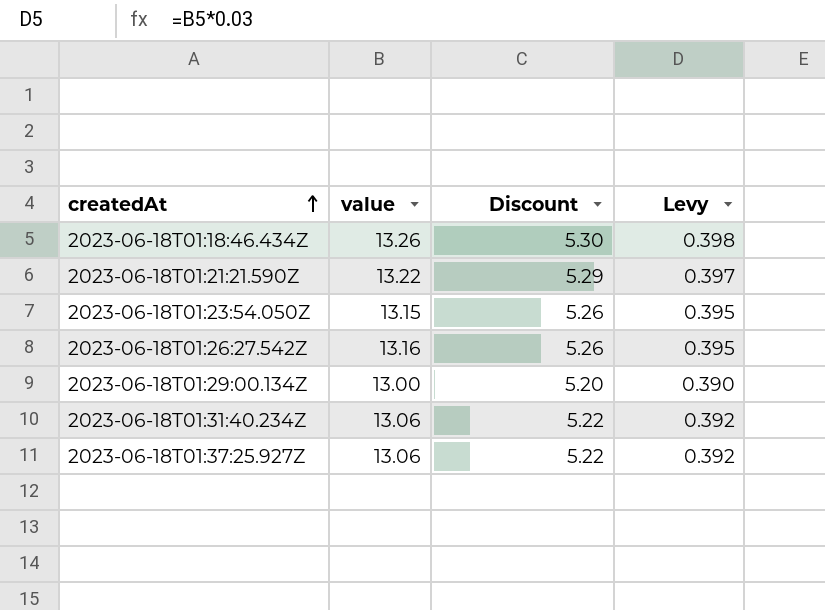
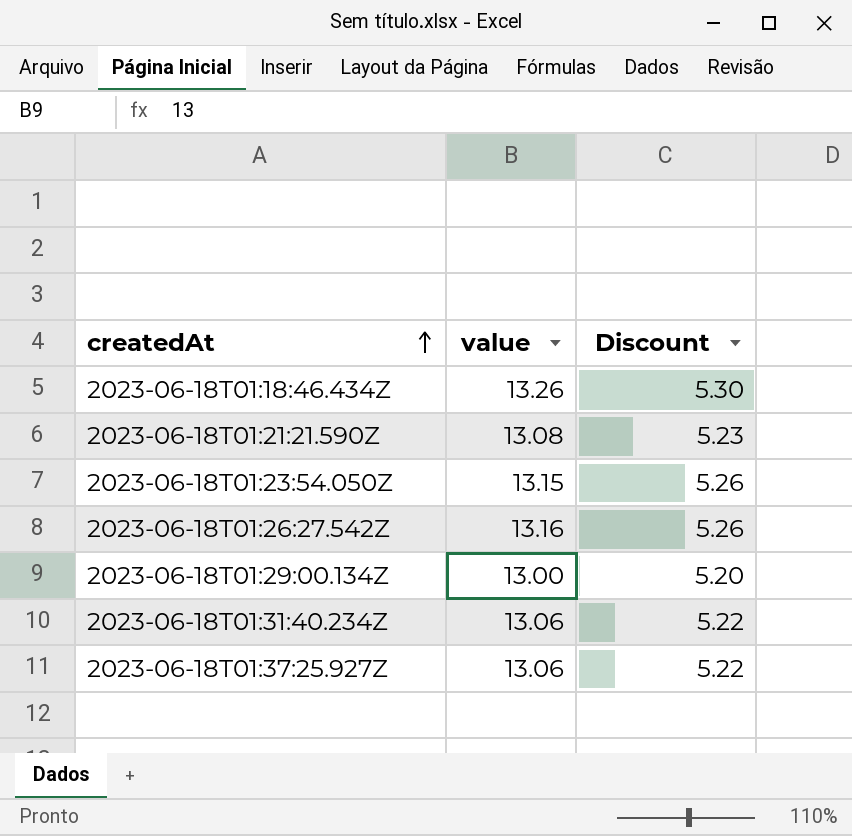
column Levy | formula: [value] * 0.03 -> none
2023-06-18T01:21:21.590Z | value: 13.22 -> 13.08
2023-06-18T01:21:21.590Z | Discount: 5.29 -> 5.23

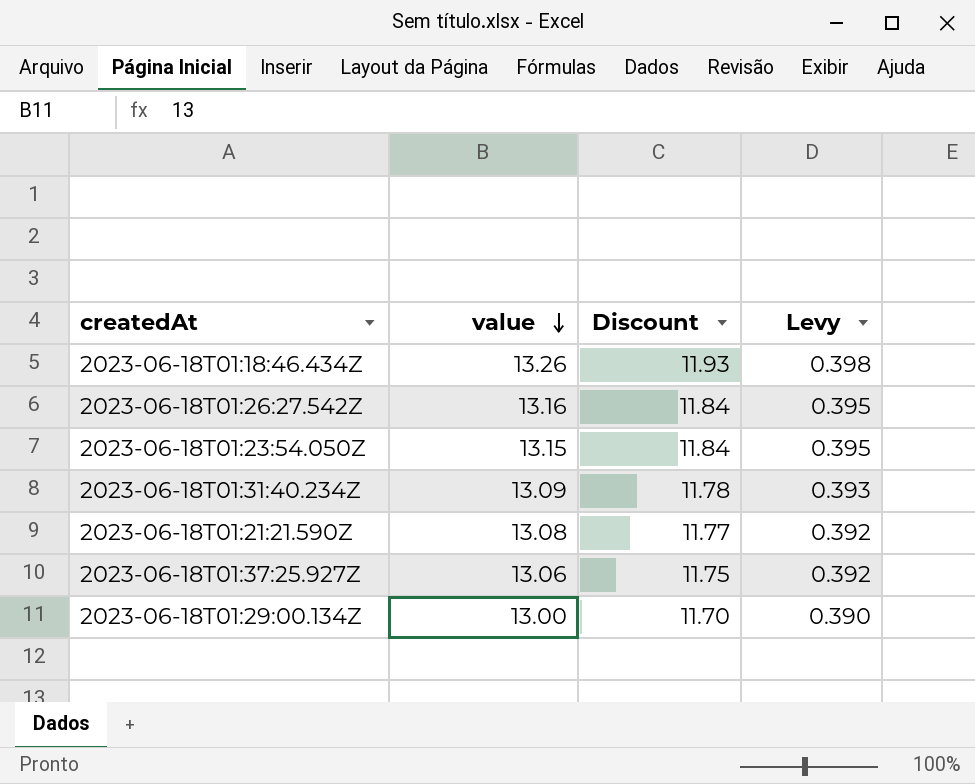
row order: createdAt ascending -> value descending
column Discount | formula: [value] * 0.4 -> [value] * 0.9
column Levy | formula: none -> [value] * 0.03
2023-06-18T01:31:40.234Z | value: 13.06 -> 13.09

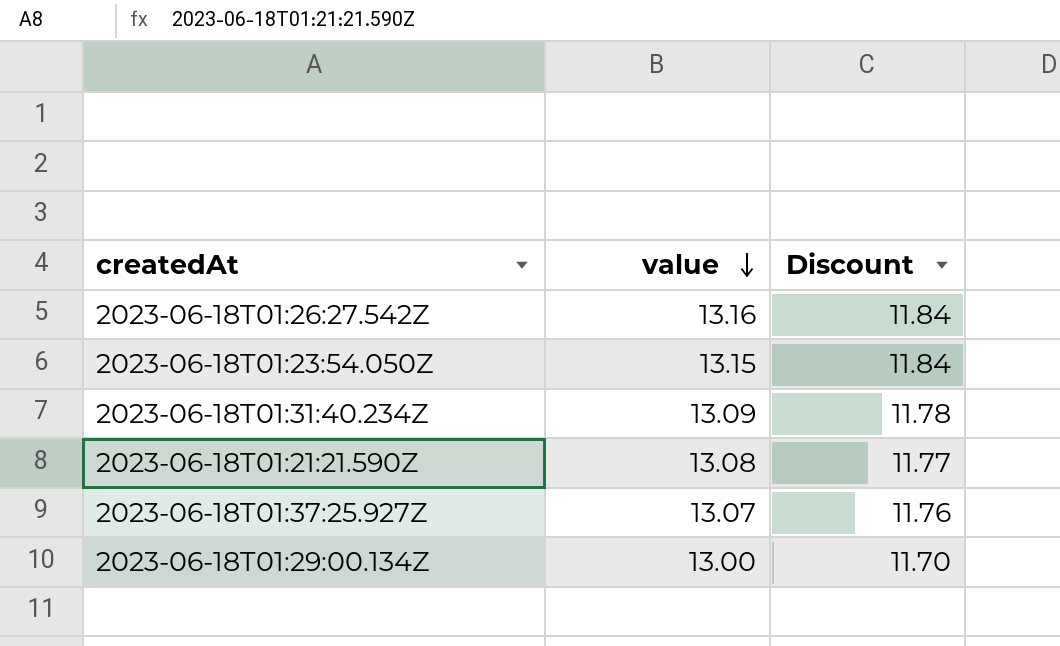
column Levy | formula: [value] * 0.03 -> none
row 2023-06-18T01:18:46.434Z: 13.26 | 11.93 | 0.398 -> none
2023-06-18T01:37:25.927Z | value: 13.06 -> 13.07
2023-06-18T01:37:25.927Z | Discount: 11.75 -> 11.76

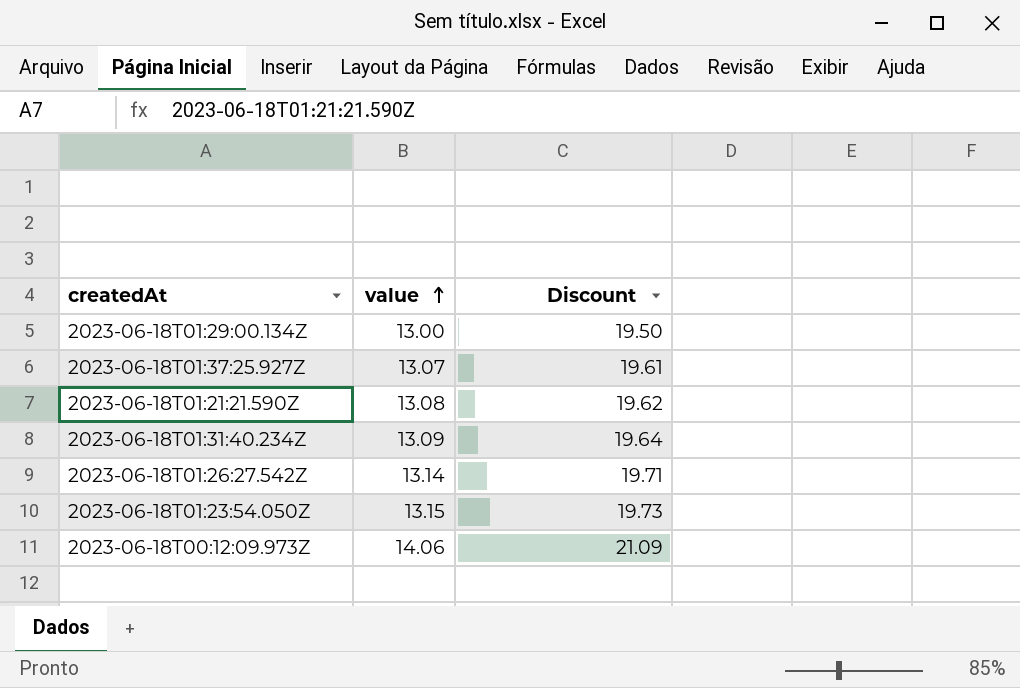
row order: value descending -> value ascending
column Discount | formula: [value] * 0.9 -> [value] * 1.5
2023-06-18T01:26:27.542Z | value: 13.16 -> 13.14
row 2023-06-18T00:12:09.973Z: none -> 14.06 | 21.09

